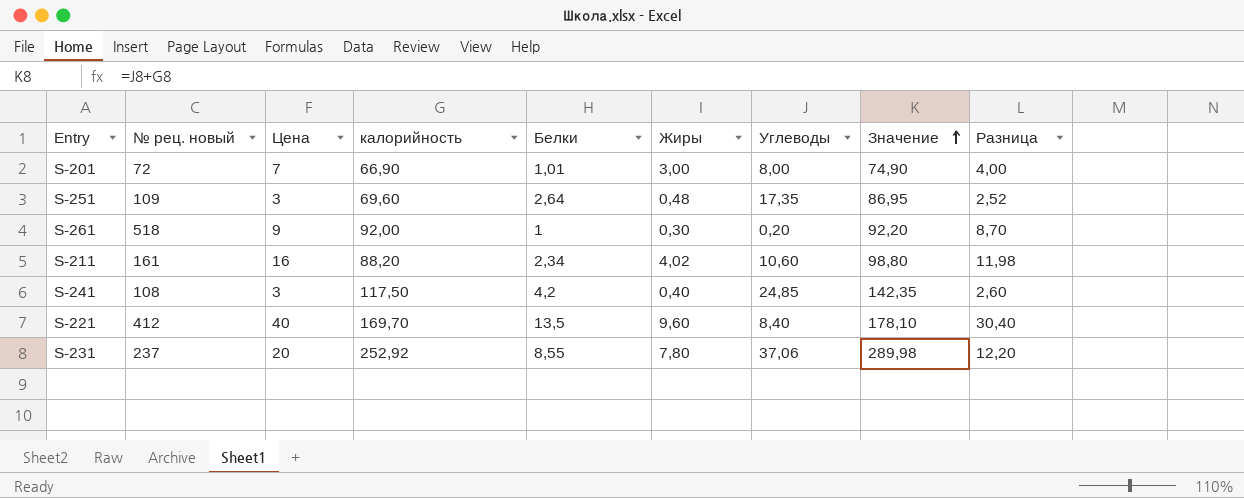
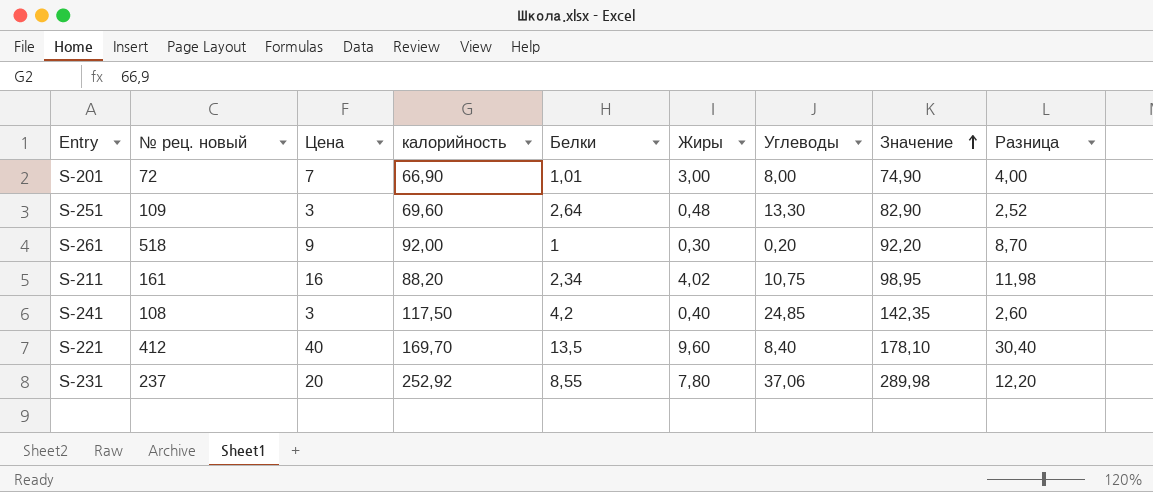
S-251 | Углеводы: 17,35 -> 13,30
S-251 | Значение: 86,95 -> 82,90
S-211 | Углеводы: 10,60 -> 10,75
S-211 | Значение: 98,80 -> 98,95

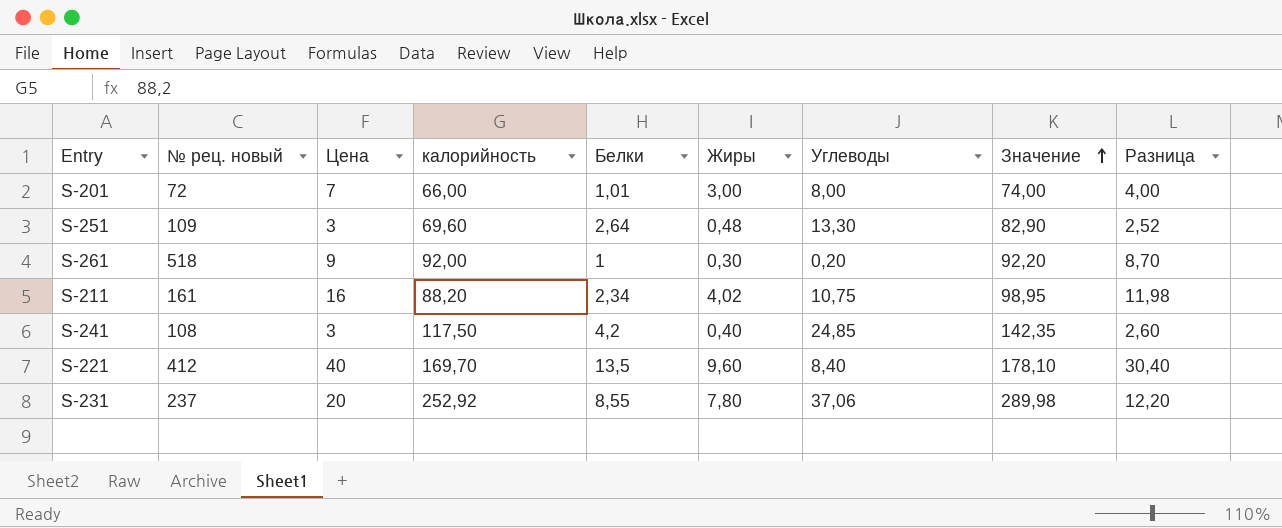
S-201 | калорийность: 66,90 -> 66,00
S-201 | Значение: 74,90 -> 74,00

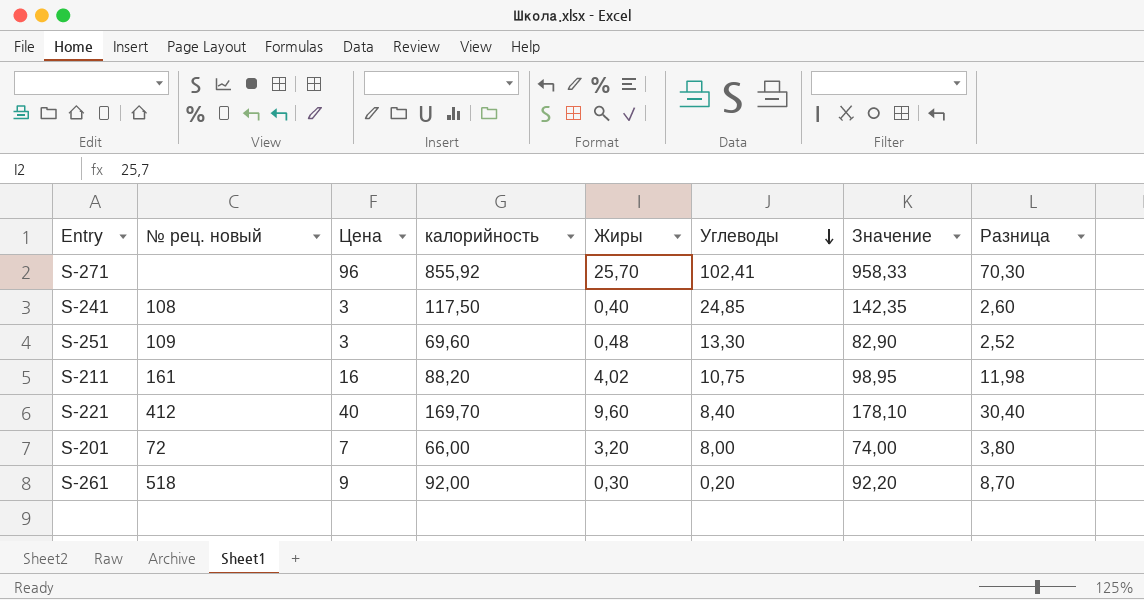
row order: Значение ascending -> Углеводы descending
column Белки | position: 5 -> none
row S-231: 237 | 20 | 252,92 | 8,55 | 7,80 | 37,06 | 289,98 | 12,20 -> none
row S-271: none -> none | 96 | 855,92 | 25,70 | 102,41 | 958,33 | 70,30
S-201 | Жиры: 3,00 -> 3,20
S-201 | Разница: 4,00 -> 3,80

